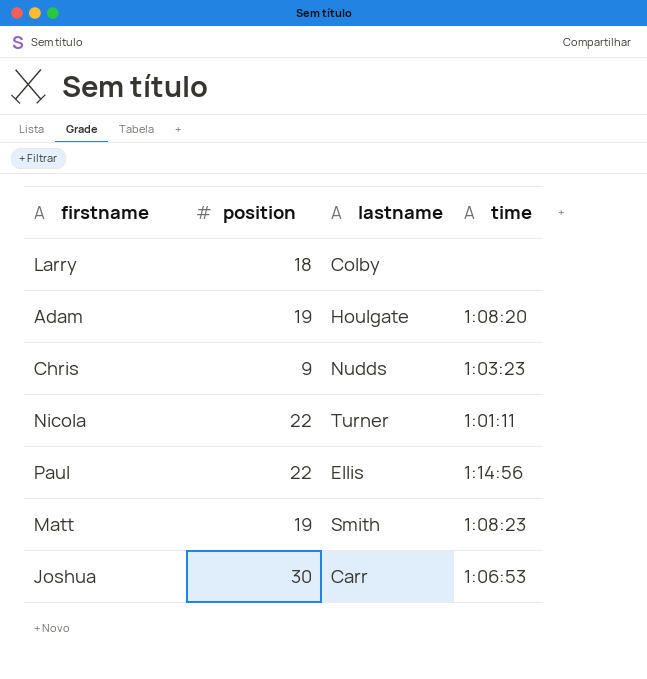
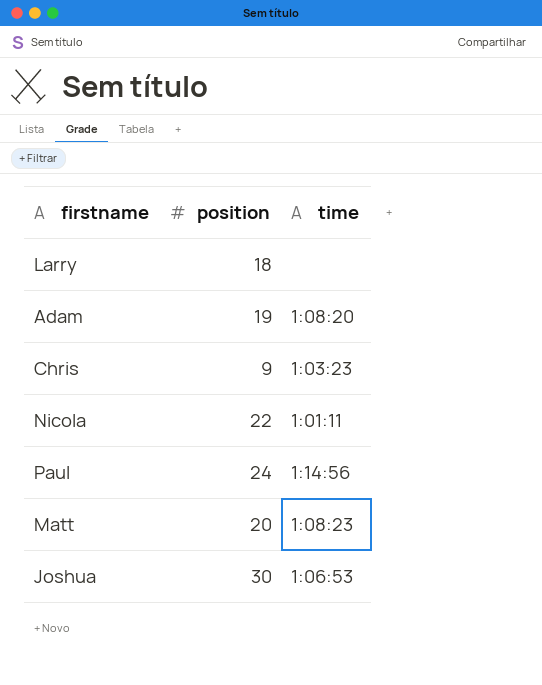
column lastname | position: 3 -> none
Paul | position: 22 -> 24
Matt | position: 19 -> 20

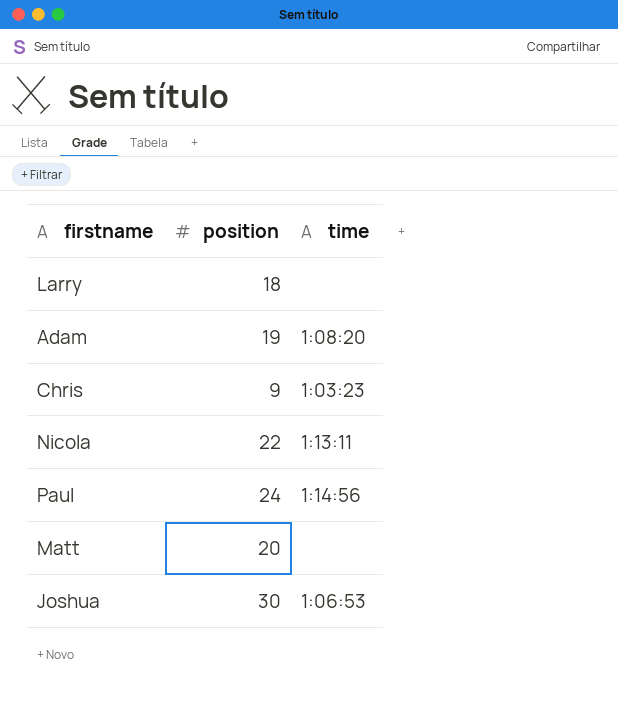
Nicola | time: 1:01:11 -> 1:13:11
Matt | time: 1:08:23 -> none

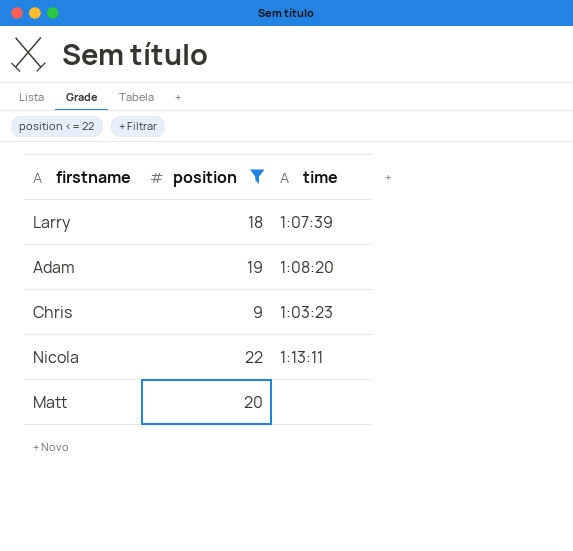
filter: none -> position <= 22
Larry | time: none -> 1:07:39

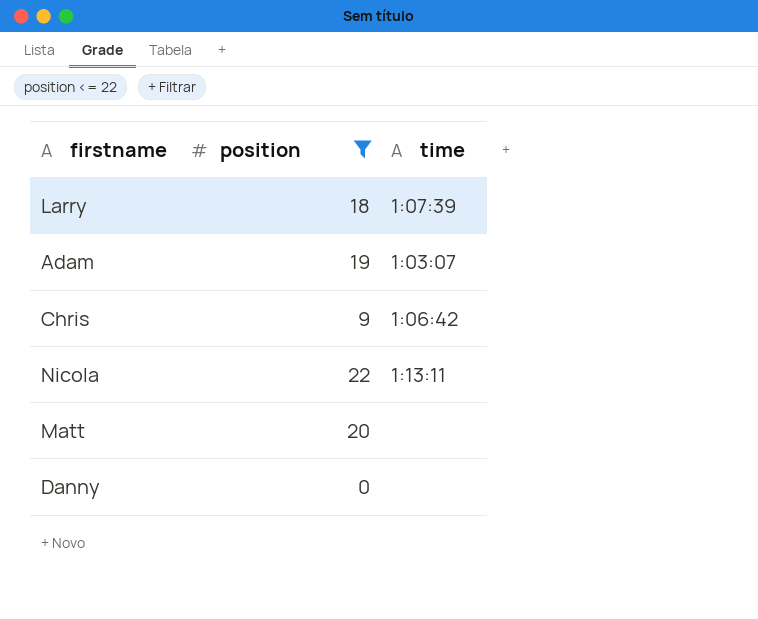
Adam | time: 1:08:20 -> 1:03:07
Chris | time: 1:03:23 -> 1:06:42
row Danny: none -> 0 | none

